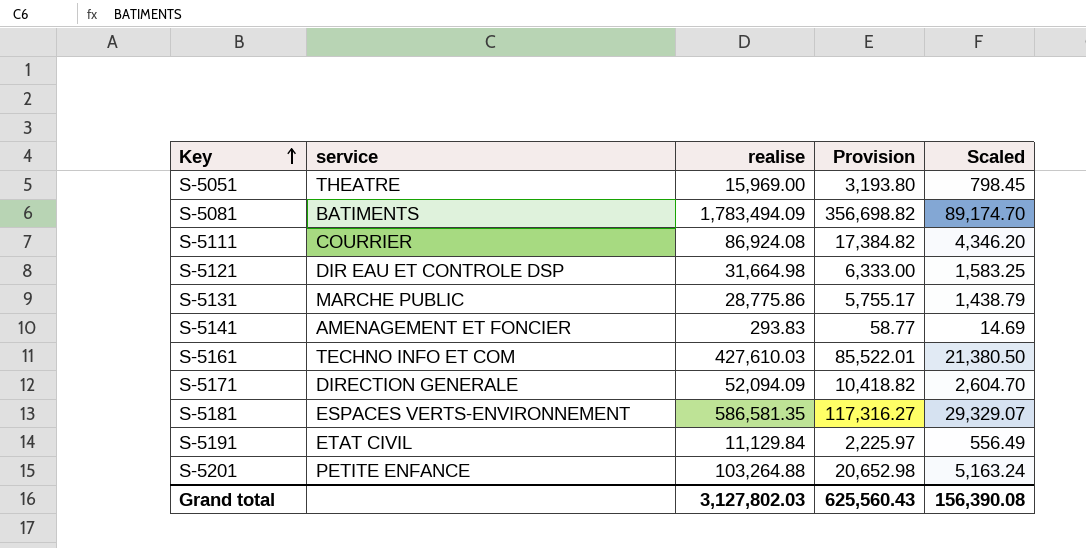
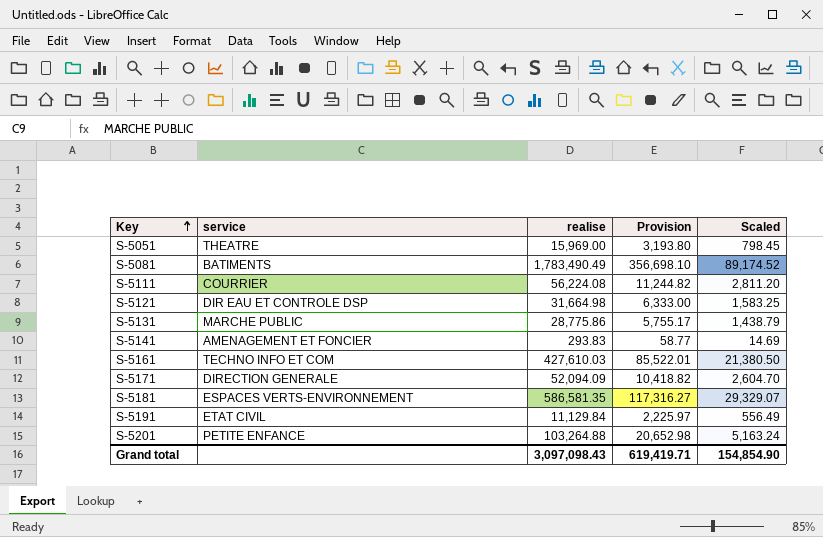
S-5081 | realise: 1,783,494.09 -> 1,783,490.49
S-5081 | Provision: 356,698.82 -> 356,698.10
S-5081 | Scaled: 89,174.70 -> 89,174.52
S-5111 | realise: 86,924.08 -> 56,224.08
S-5111 | Provision: 17,384.82 -> 11,244.82
S-5111 | Scaled: 4,346.20 -> 2,811.20
Grand total | realise: 3,127,802.03 -> 3,097,098.43
Grand total | Provision: 625,560.43 -> 619,419.71
Grand total | Scaled: 156,390.08 -> 154,854.90

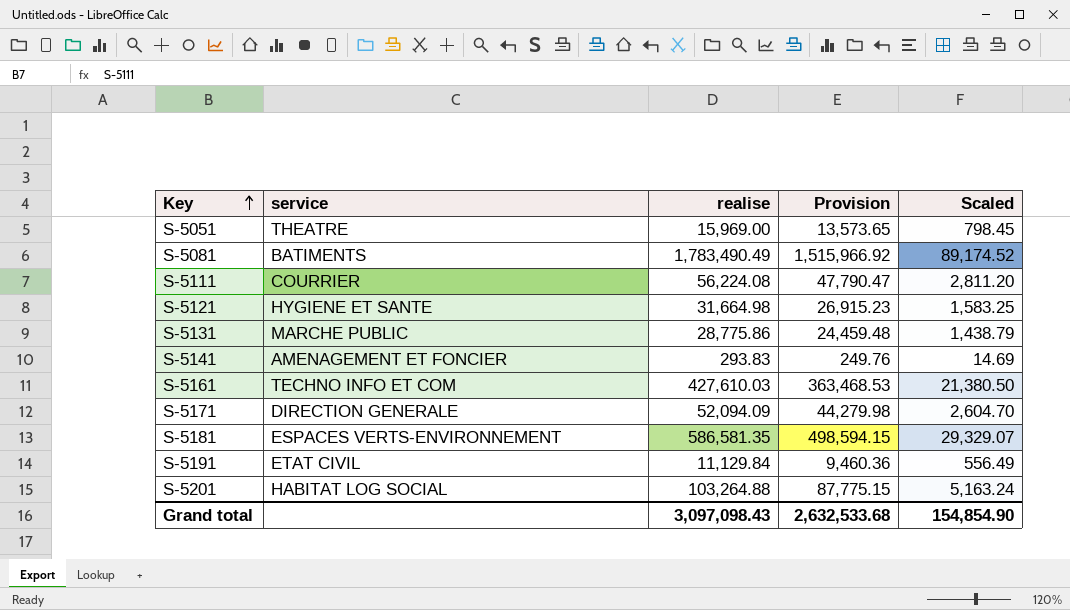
column Provision | formula: [realise] * 0.2 -> [realise] * 0.85
S-5121 | service: DIR EAU ET CONTROLE DSP -> HYGIENE ET SANTE
S-5201 | service: PETITE ENFANCE -> HABITAT LOG SOCIAL
Grand total | Provision: 619,419.71 -> 2,632,533.68

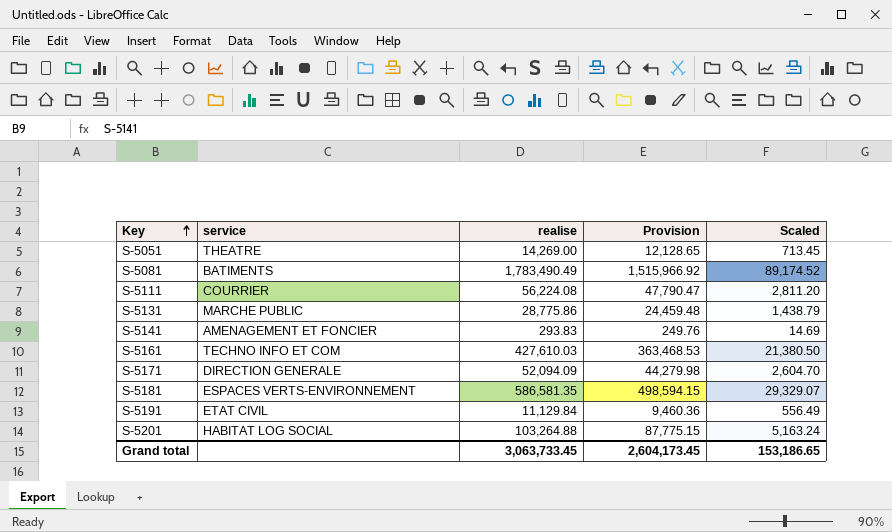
row S-5121: HYGIENE ET SANTE | 31,664.98 | 26,915.23 | 1,583.25 -> none
S-5051 | realise: 15,969.00 -> 14,269.00
S-5051 | Provision: 13,573.65 -> 12,128.65
S-5051 | Scaled: 798.45 -> 713.45
Grand total | realise: 3,097,098.43 -> 3,063,733.45
Grand total | Provision: 2,632,533.68 -> 2,604,173.45
Grand total | Scaled: 154,854.90 -> 153,186.65

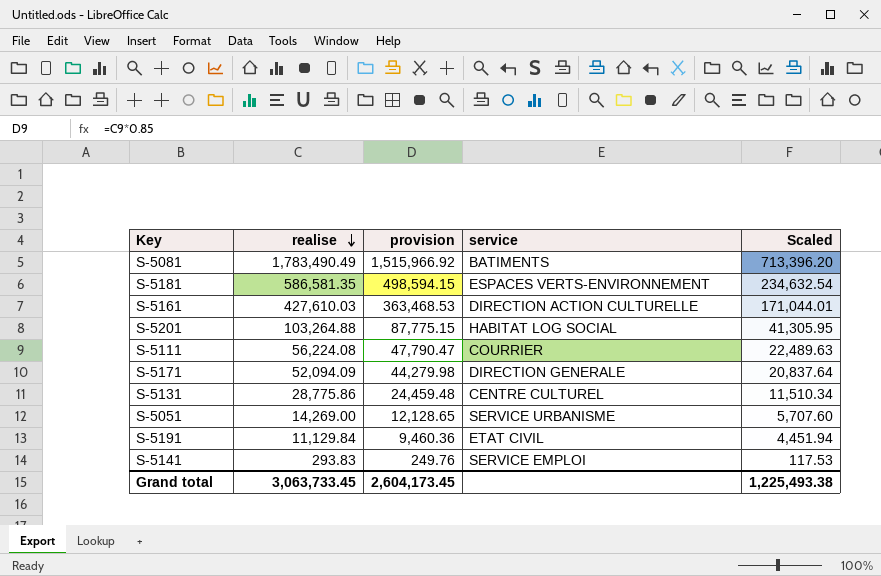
row order: Key ascending -> realise descending
column name: Provision -> provision
column service | position: 2 -> 4
column Scaled | formula: [realise] * 0.05 -> [realise] * 0.4
S-5161 | service: TECHNO INFO ET COM -> DIRECTION ACTION CULTURELLE
S-5131 | service: MARCHE PUBLIC -> CENTRE CULTUREL
S-5051 | service: THEATRE -> SERVICE URBANISME
S-5141 | service: AMENAGEMENT ET FONCIER -> SERVICE EMPLOI
Grand total | Scaled: 153,186.65 -> 1,225,493.38

